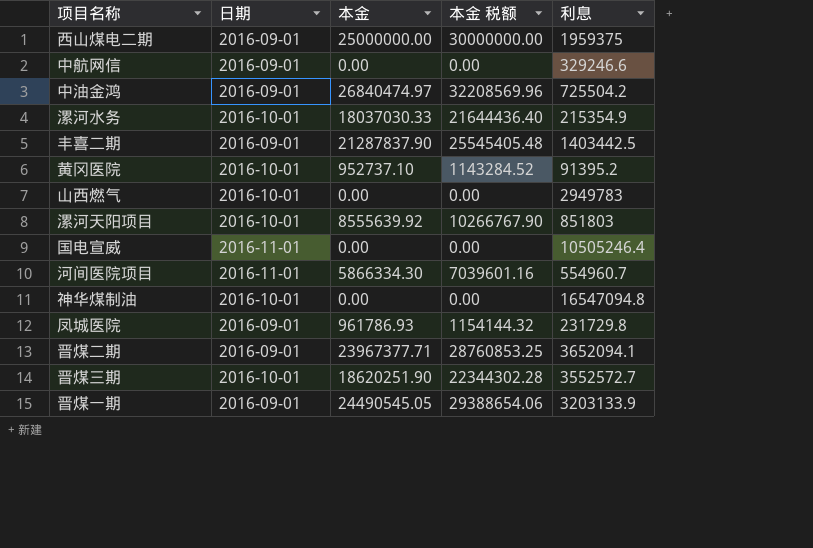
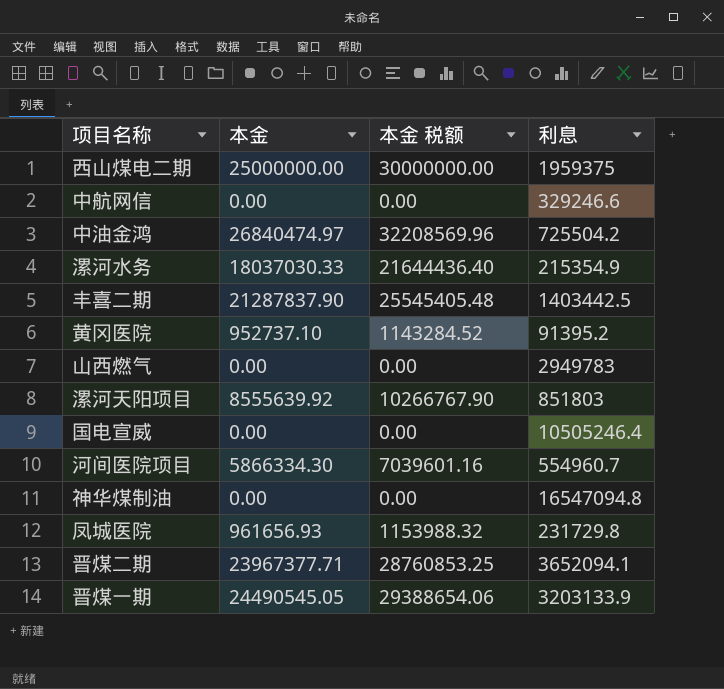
column 日期 | position: 2 -> none
row 晋煤三期: 2016-10-01 | 18620251.90 | 22344302.28 | 3552572.7 -> none
凤城医院 | 本金: 961786.93 -> 961656.93
凤城医院 | 本金 税额: 1154144.32 -> 1153988.32

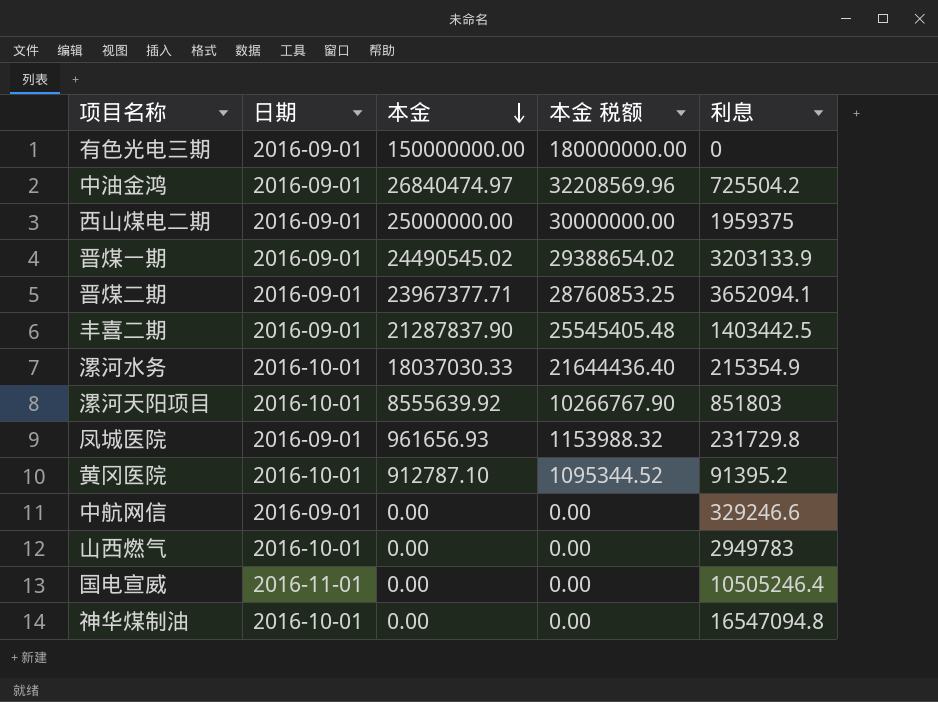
row order: none -> 本金 descending
column 日期 | position: none -> 2
row 河间医院项目: 5866334.30 | 7039601.16 | 554960.7 -> none
row 有色光电三期: none -> 2016-09-01 | 150000000.00 | 180000000.00 | 0
晋煤一期 | 本金: 24490545.05 -> 24490545.02
晋煤一期 | 本金 税额: 29388654.06 -> 29388654.02
黄冈医院 | 本金: 952737.10 -> 912787.10
黄冈医院 | 本金 税额: 1143284.52 -> 1095344.52

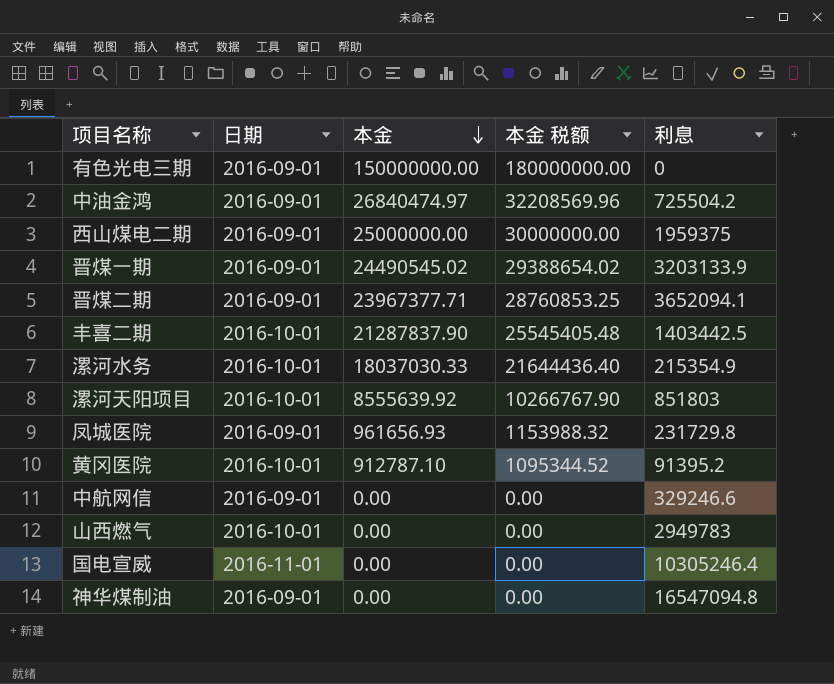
丰喜二期 | 日期: 2016-09-01 -> 2016-10-01
国电宣威 | 利息: 10505246.4 -> 10305246.4
神华煤制油 | 日期: 2016-10-01 -> 2016-09-01

